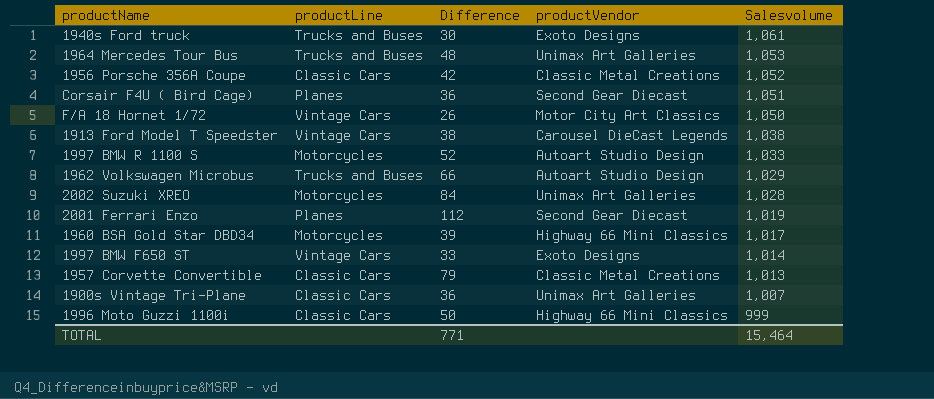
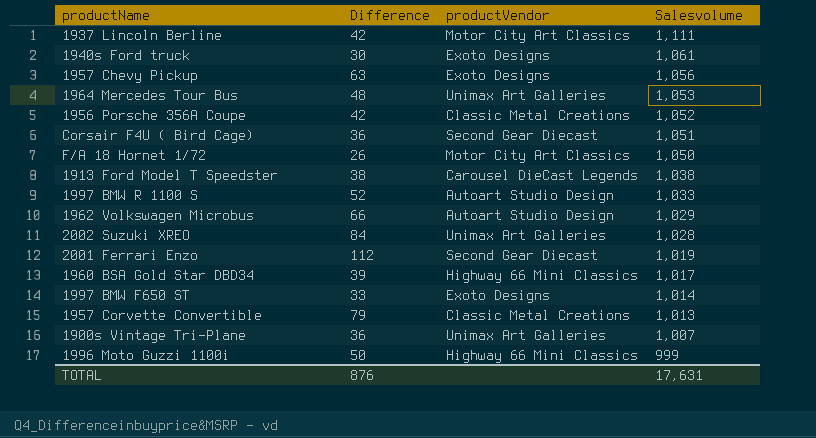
column productLine | position: 2 -> none
row 1937 Lincoln Berline: none -> 42 | Motor City Art Classics | 1,111
row 1957 Chevy Pickup: none -> 63 | Exoto Designs | 1,056
TOTAL | Difference: 771 -> 876
TOTAL | Salesvolume: 15,464 -> 17,631

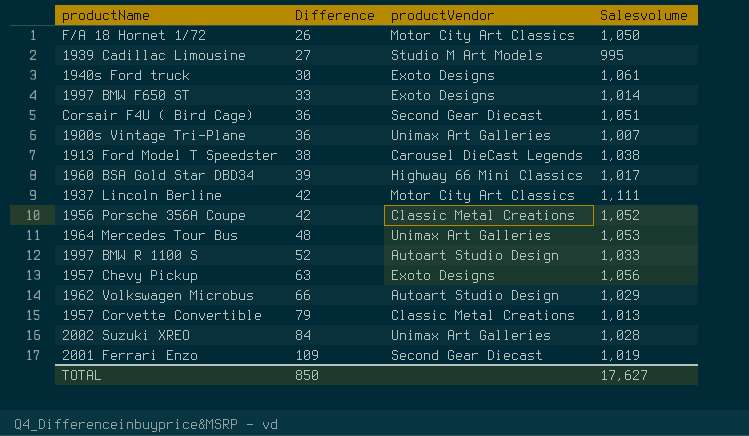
row order: Salesvolume descending -> Difference ascending
row 1996 Moto Guzzi 1100i: 50 | Highway 66 Mini Classics | 999 -> none
row 1939 Cadillac Limousine: none -> 27 | Studio M Art Models | 995
2001 Ferrari Enzo | Difference: 112 -> 109
TOTAL | Difference: 876 -> 850
TOTAL | Salesvolume: 17,631 -> 17,627

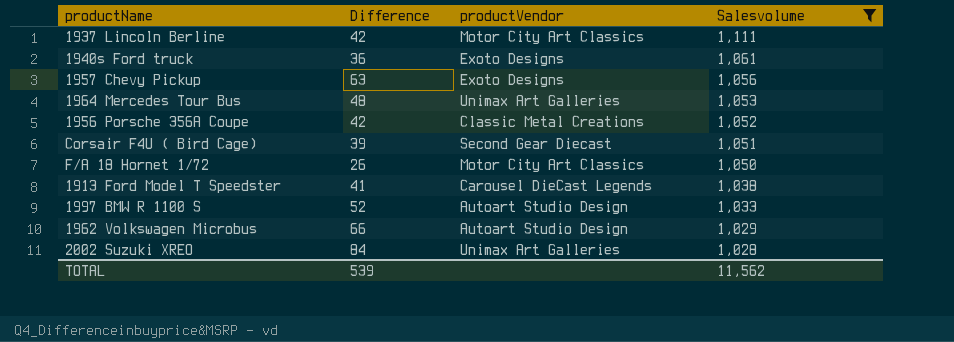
filter: none -> Salesvolume >= 1,028
row order: Difference ascending -> Salesvolume descending
1940s Ford truck | Difference: 30 -> 36
Corsair F4U ( Bird Cage) | Difference: 36 -> 39
1913 Ford Model T Speedster | Difference: 38 -> 41
TOTAL | Difference: 850 -> 539
TOTAL | Salesvolume: 17,627 -> 11,562

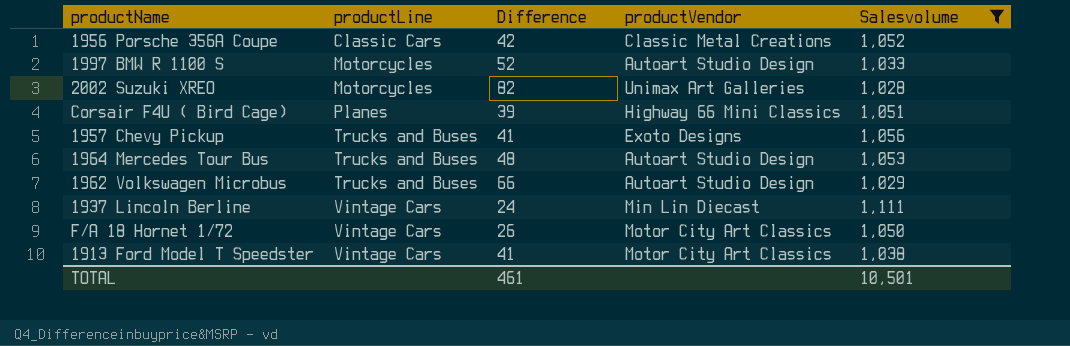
row order: Salesvolume descending -> productLine ascending
column productLine | position: none -> 2
row 1940s Ford truck: 36 | Exoto Designs | 1,061 -> none
2002 Suzuki XREO | Difference: 84 -> 82
Corsair F4U ( Bird Cage) | productVendor: Second Gear Diecast -> Highway 66 Mini Classics
1957 Chevy Pickup | Difference: 63 -> 41
1964 Mercedes Tour Bus | productVendor: Unimax Art Galleries -> Autoart Studio Design
1937 Lincoln Berline | Difference: 42 -> 24
1937 Lincoln Berline | productVendor: Motor City Art Classics -> Min Lin Diecast
1913 Ford Model T Speedster | productVendor: Carousel DieCast Legends -> Motor City Art Classics
TOTAL | Difference: 539 -> 461
TOTAL | Salesvolume: 11,562 -> 10,501

